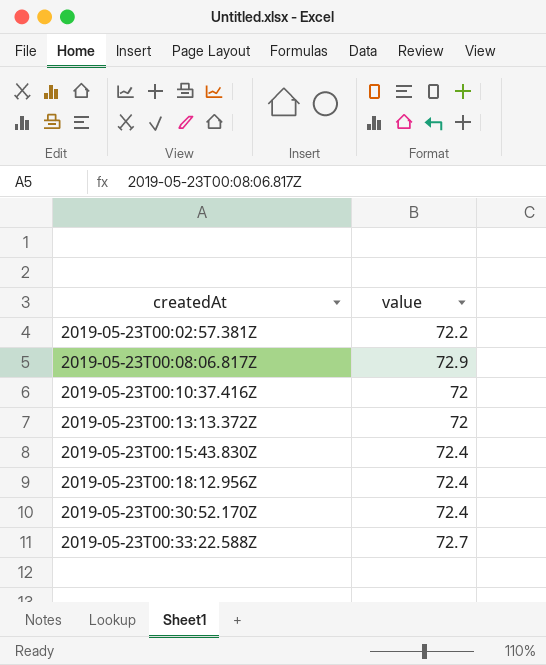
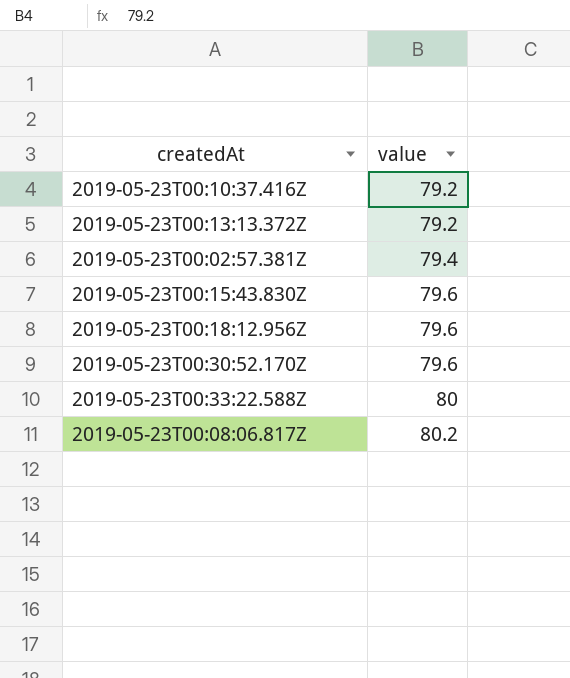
row order: createdAt ascending -> value ascending
2019-05-23T00:10:37.416Z | value: 72 -> 79.2
2019-05-23T00:13:13.372Z | value: 72 -> 79.2
2019-05-23T00:02:57.381Z | value: 72.2 -> 79.4
2019-05-23T00:15:43.830Z | value: 72.4 -> 79.6
2019-05-23T00:18:12.956Z | value: 72.4 -> 79.6
2019-05-23T00:30:52.170Z | value: 72.4 -> 79.6
2019-05-23T00:33:22.588Z | value: 72.7 -> 80
2019-05-23T00:08:06.817Z | value: 72.9 -> 80.2

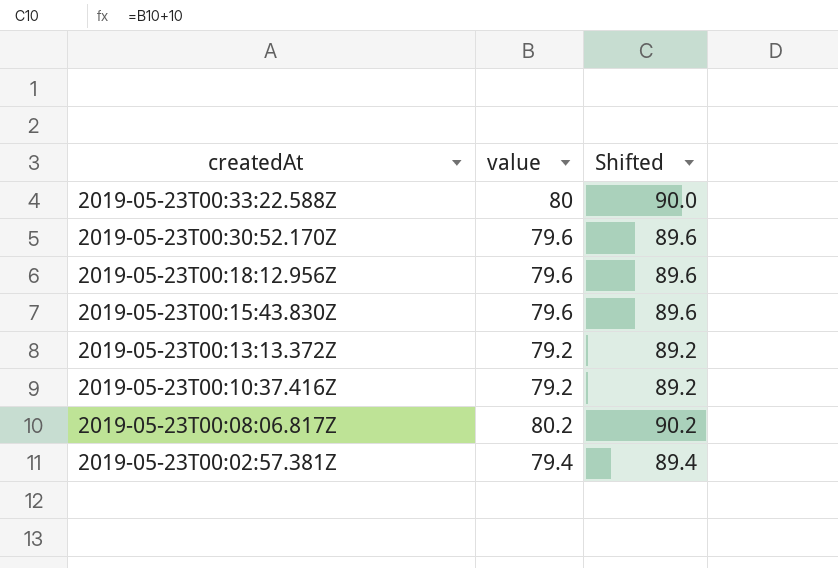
row order: value ascending -> createdAt descending
column Shifted | formula: none -> [value] + 10

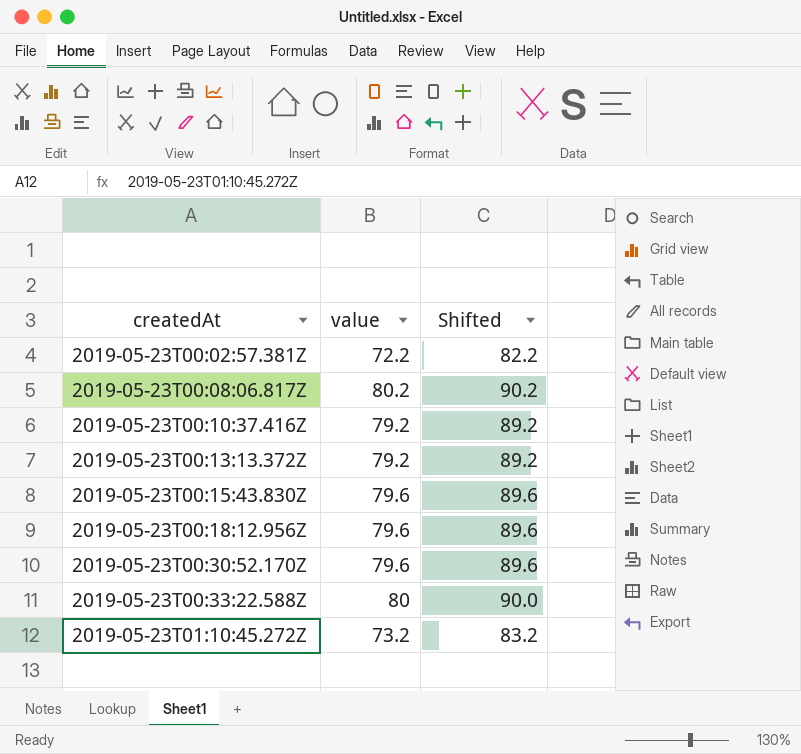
row order: createdAt descending -> createdAt ascending
2019-05-23T00:02:57.381Z | value: 79.4 -> 72.2
2019-05-23T00:02:57.381Z | Shifted: 89.4 -> 82.2
row 2019-05-23T01:10:45.272Z: none -> 73.2 | 83.2

